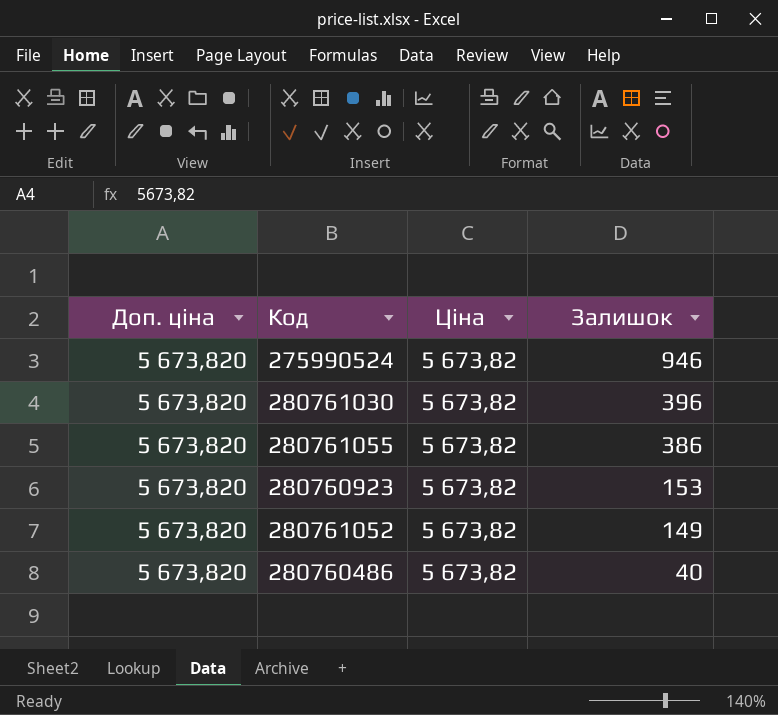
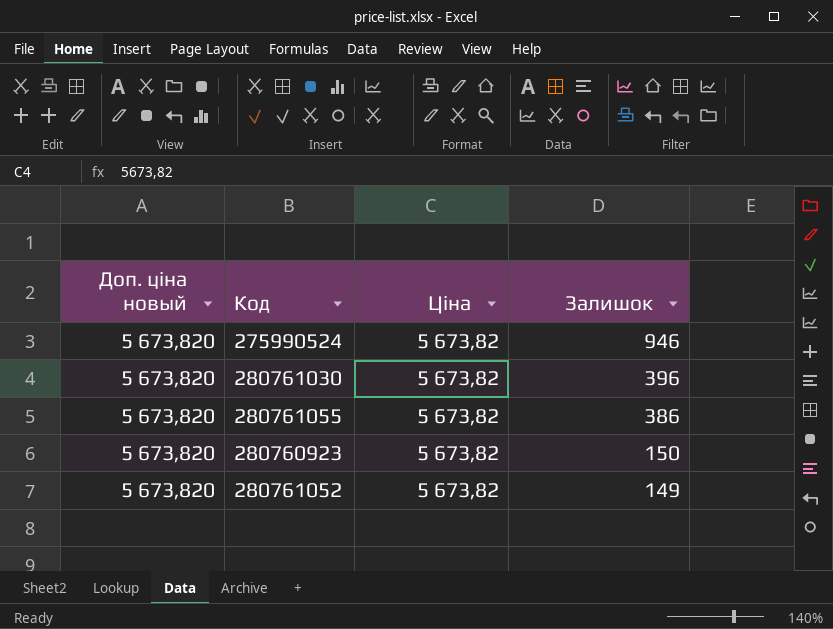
column name: Доп. ціна -> Доп. ціна новый
row 280760486: 5 673,820 | 5 673,82 | 40 -> none
280760923 | Залишок: 153 -> 150

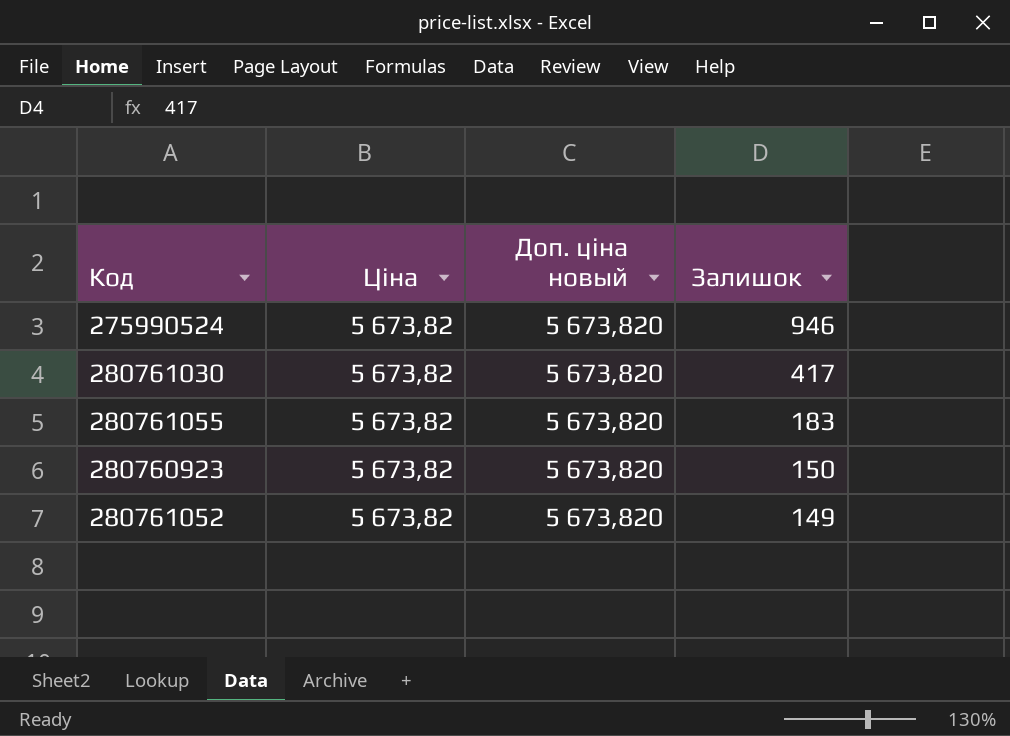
column Доп. ціна новый | position: 1 -> 3
280761030 | Залишок: 396 -> 417
280761055 | Залишок: 386 -> 183

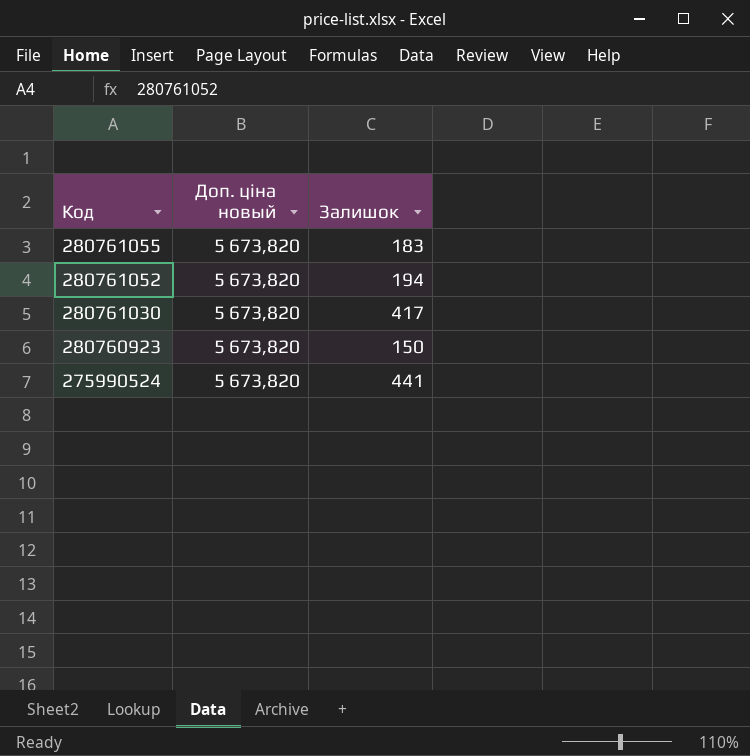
row order: Залишок descending -> Код descending
column Ціна | position: 2 -> none
280761052 | Залишок: 149 -> 194
275990524 | Залишок: 946 -> 441

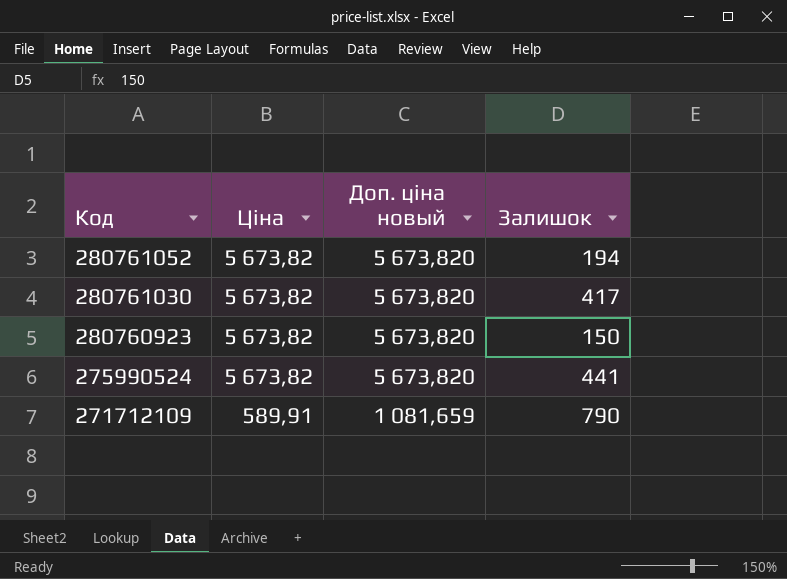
column Ціна | position: none -> 2
row 280761055: 5 673,820 | 183 -> none
row 271712109: none -> 589,91 | 1 081,659 | 790

